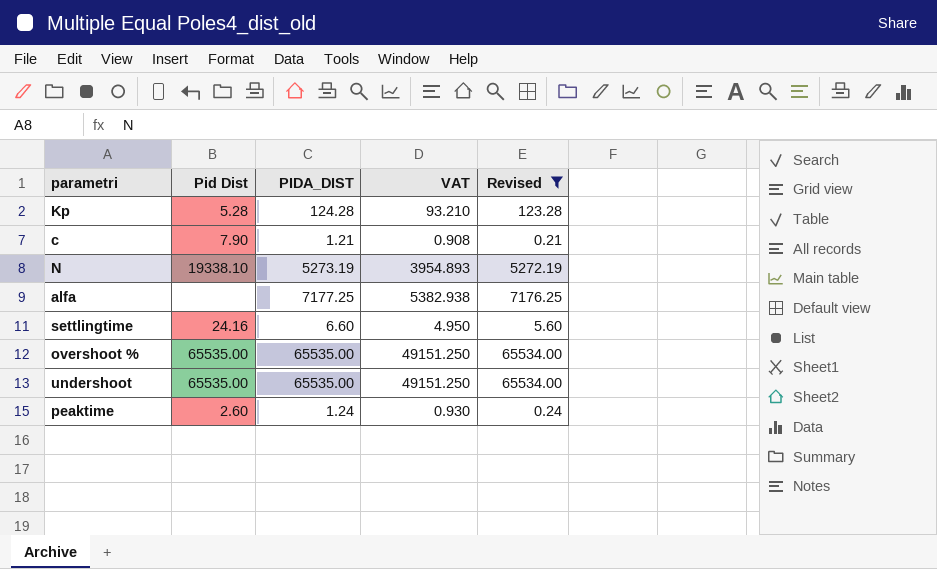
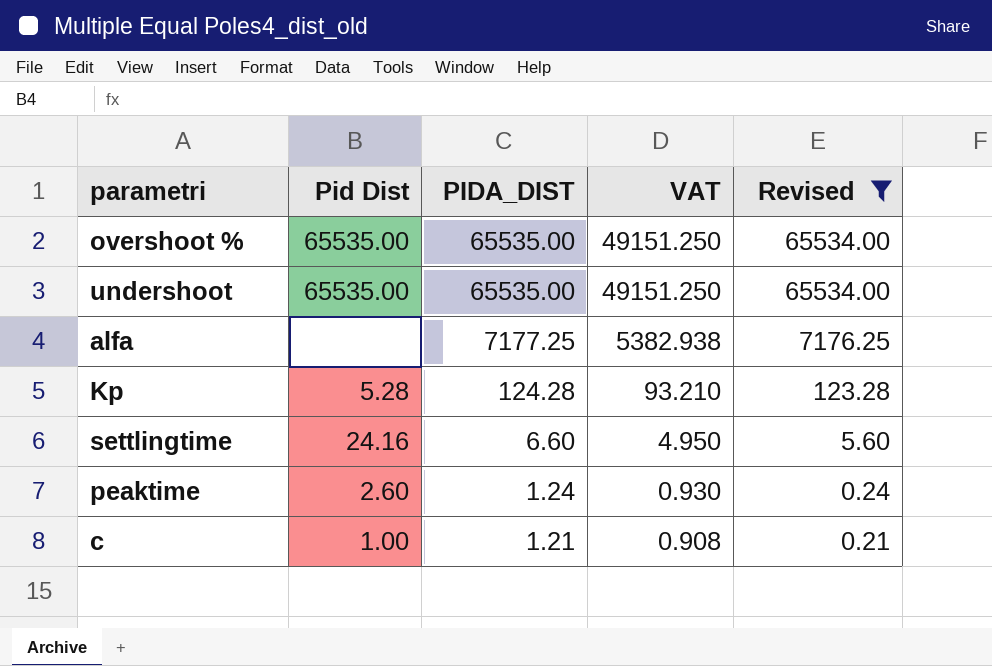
row order: none -> PIDA_DIST descending
row N: 19338.10 | 5273.19 | 3954.893 | 5272.19 -> none
c | Pid Dist: 7.90 -> 1.00

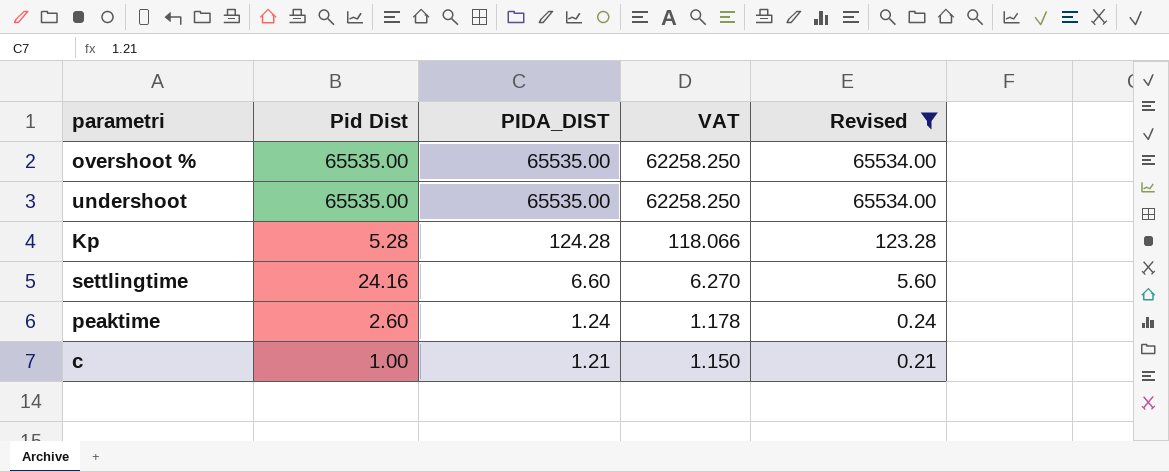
column VAT | formula: [PIDA_DIST] * 0.75 -> [PIDA_DIST] * 0.95
row alfa: none | 7177.25 | 5382.938 | 7176.25 -> none

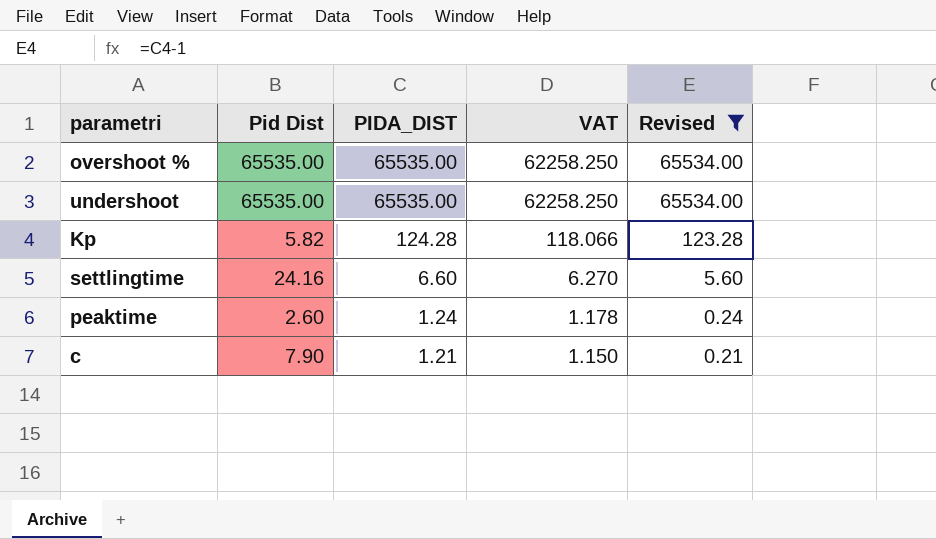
Kp | Pid Dist: 5.28 -> 5.82
c | Pid Dist: 1.00 -> 7.90

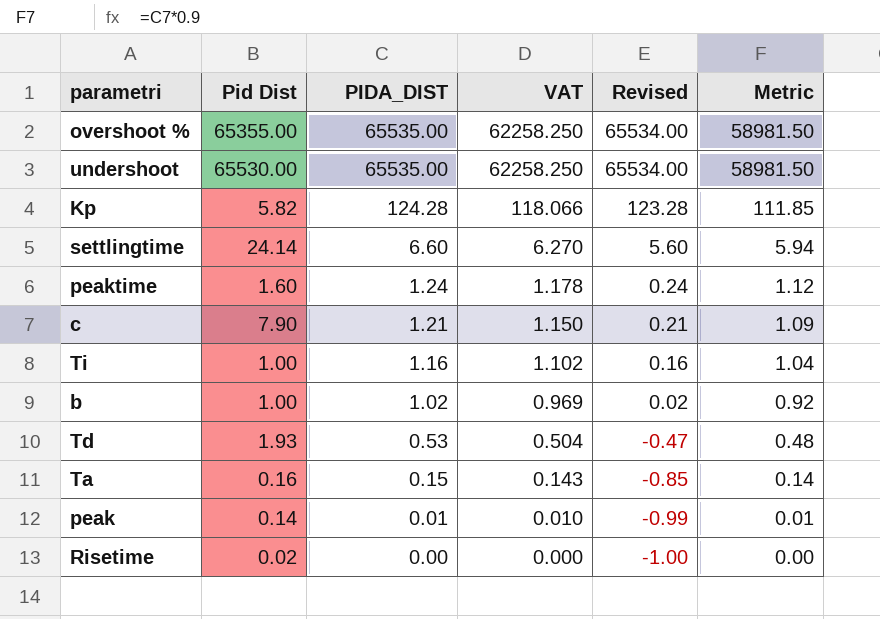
filter: Revised >= 0.21 -> none
column Metric | formula: none -> [PIDA_DIST] * 0.9
overshoot % | Pid Dist: 65535.00 -> 65355.00
undershoot | Pid Dist: 65535.00 -> 65530.00
settlingtime | Pid Dist: 24.16 -> 24.14
peaktime | Pid Dist: 2.60 -> 1.60

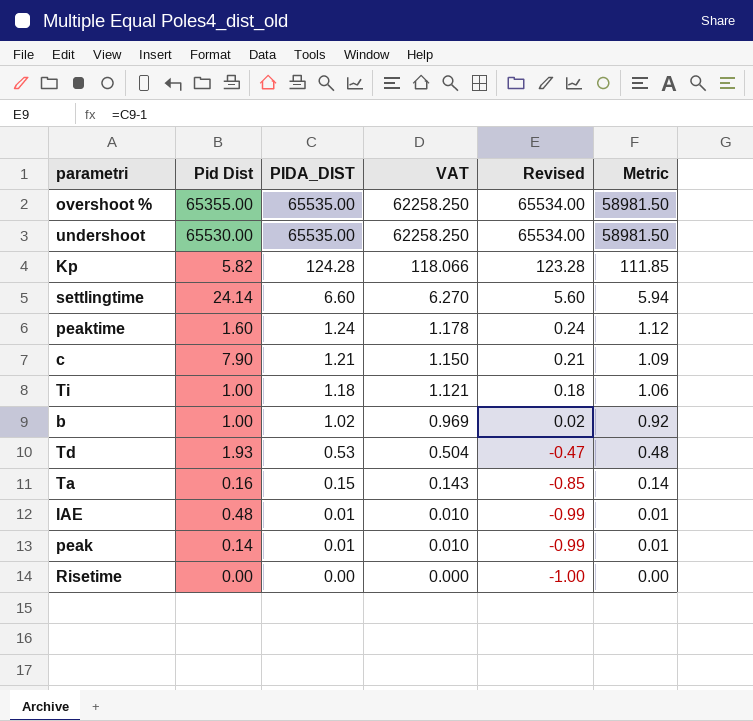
Ti | PIDA_DIST: 1.16 -> 1.18
Ti | VAT: 1.102 -> 1.121
Ti | Revised: 0.16 -> 0.18
Ti | Metric: 1.04 -> 1.06
row IAE: none -> 0.48 | 0.01 | 0.010 | -0.99 | 0.01
Risetime | Pid Dist: 0.02 -> 0.00

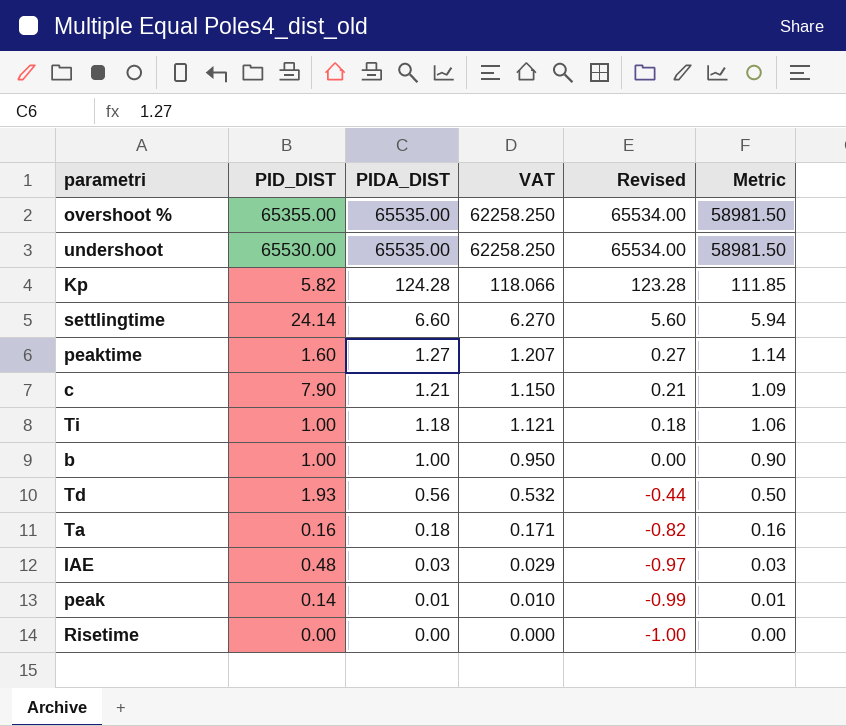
column name: Pid Dist -> PID_DIST
peaktime | PIDA_DIST: 1.24 -> 1.27
peaktime | VAT: 1.178 -> 1.207
peaktime | Revised: 0.24 -> 0.27
peaktime | Metric: 1.12 -> 1.14
b | PIDA_DIST: 1.02 -> 1.00
b | VAT: 0.969 -> 0.950
b | Revised: 0.02 -> 0.00
b | Metric: 0.92 -> 0.90
Td | PIDA_DIST: 0.53 -> 0.56
Td | VAT: 0.504 -> 0.532
Td | Revised: -0.47 -> -0.44
Td | Metric: 0.48 -> 0.50
Ta | PIDA_DIST: 0.15 -> 0.18
Ta | VAT: 0.143 -> 0.171
Ta | Revised: -0.85 -> -0.82
Ta | Metric: 0.14 -> 0.16
IAE | PIDA_DIST: 0.01 -> 0.03
IAE | VAT: 0.010 -> 0.029
IAE | Revised: -0.99 -> -0.97
IAE | Metric: 0.01 -> 0.03

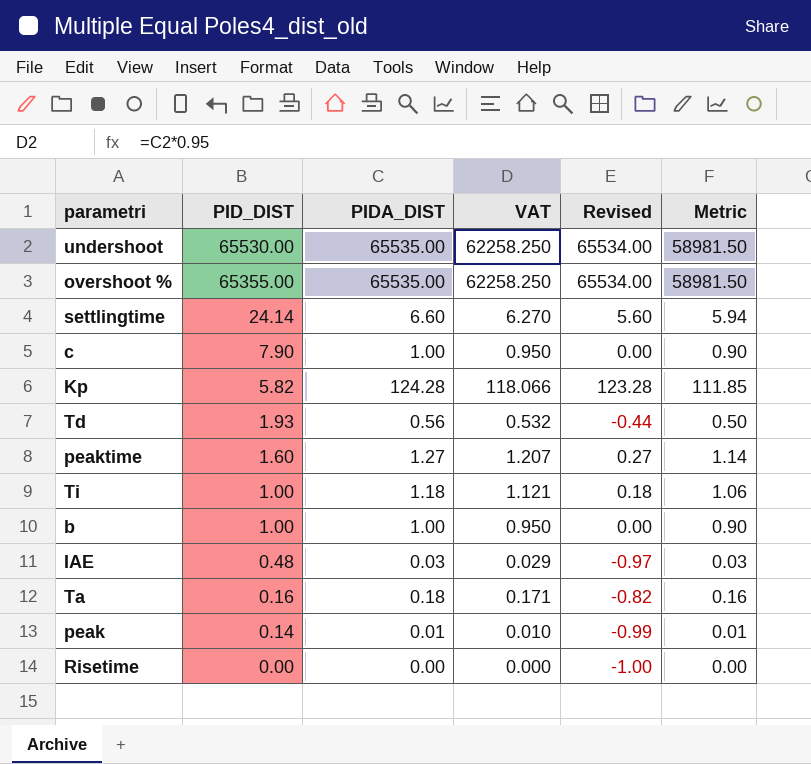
row order: PIDA_DIST descending -> PID_DIST descending
c | PIDA_DIST: 1.21 -> 1.00
c | VAT: 1.150 -> 0.950
c | Revised: 0.21 -> 0.00
c | Metric: 1.09 -> 0.90

